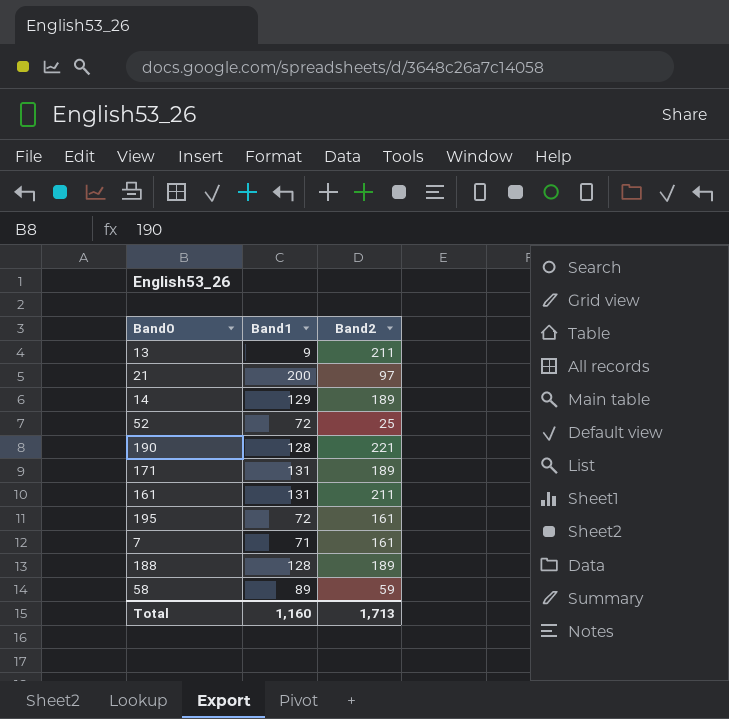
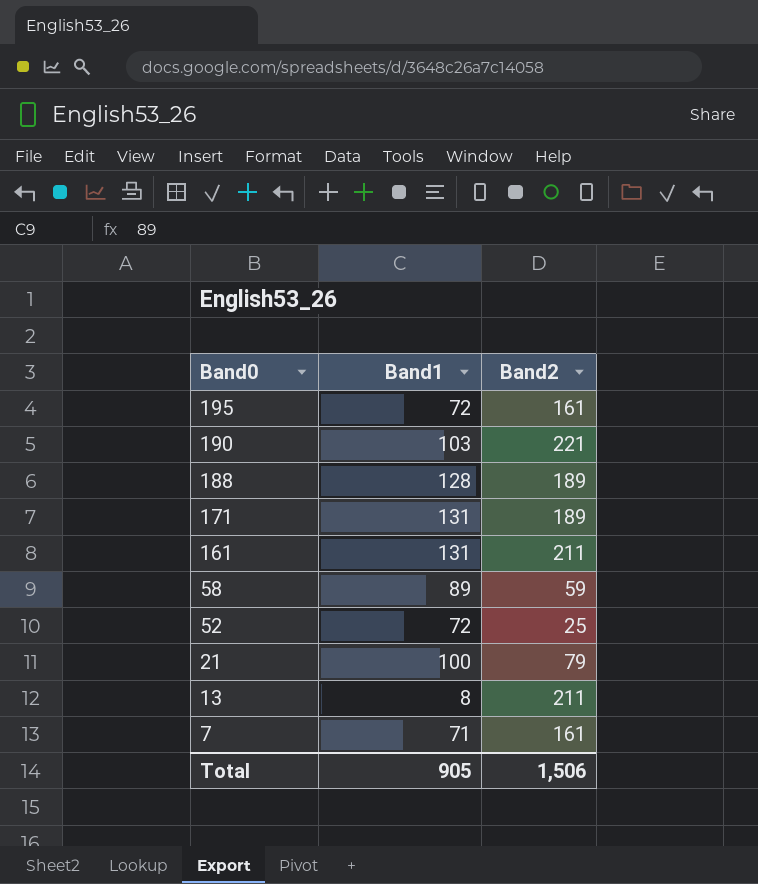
row order: none -> Band0 descending
row 14: 129 | 189 -> none
190 | Band1: 128 -> 103
21 | Band1: 200 -> 100
21 | Band2: 97 -> 79
13 | Band1: 9 -> 8
Total | Band1: 1,160 -> 905
Total | Band2: 1,713 -> 1,506

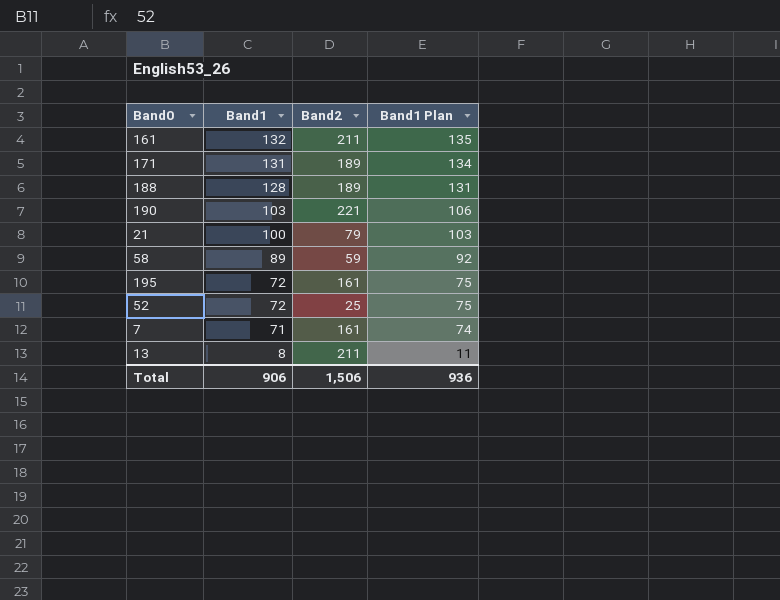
row order: Band0 descending -> Band1 descending
column Band1 Plan | formula: none -> [Band1] + 3
161 | Band1: 131 -> 132
Total | Band1: 905 -> 906

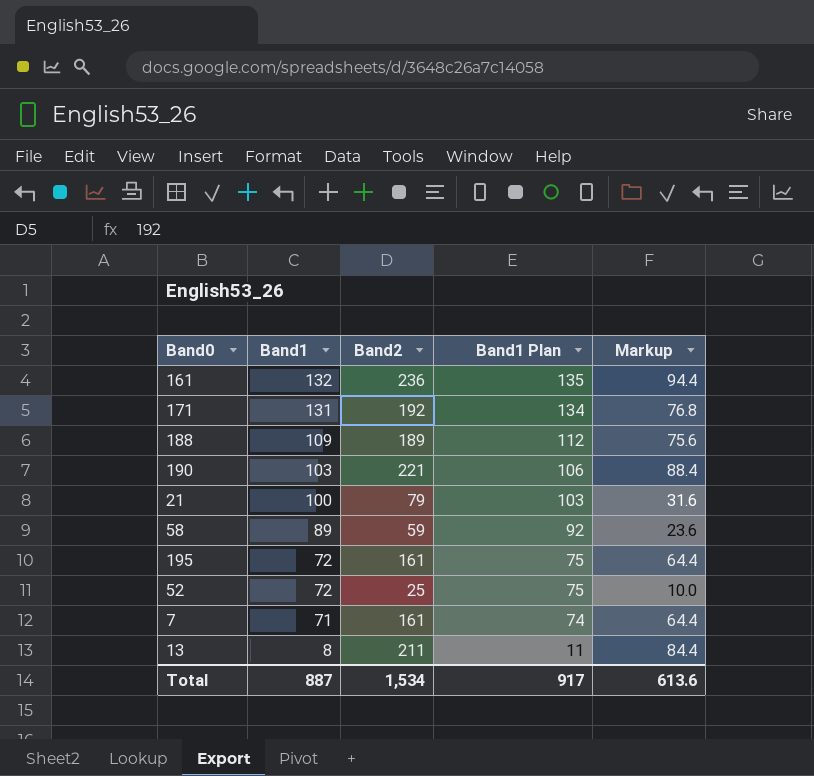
column Markup | formula: none -> [Band2] * 0.4
161 | Band2: 211 -> 236
171 | Band2: 189 -> 192
188 | Band1: 128 -> 109
188 | Band1 Plan: 131 -> 112
Total | Band1: 906 -> 887
Total | Band2: 1,506 -> 1,534
Total | Band1 Plan: 936 -> 917

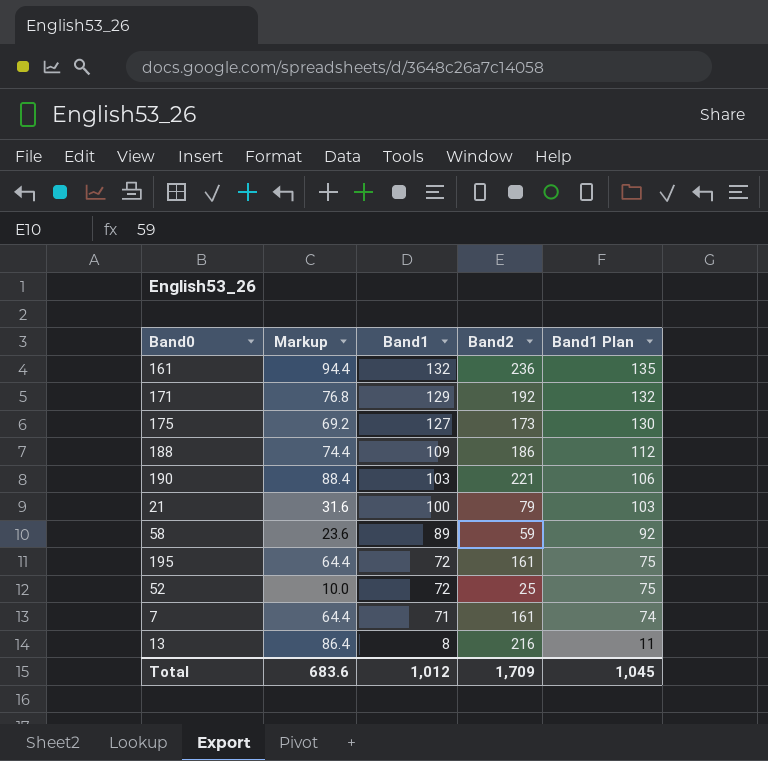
column Markup | position: 5 -> 2
171 | Band1: 131 -> 129
171 | Band1 Plan: 134 -> 132
row 175: none -> 69.2 | 127 | 173 | 130
188 | Markup: 75.6 -> 74.4
188 | Band2: 189 -> 186
13 | Markup: 84.4 -> 86.4
13 | Band2: 211 -> 216
Total | Markup: 613.6 -> 683.6
Total | Band1: 887 -> 1,012
Total | Band2: 1,534 -> 1,709
Total | Band1 Plan: 917 -> 1,045

